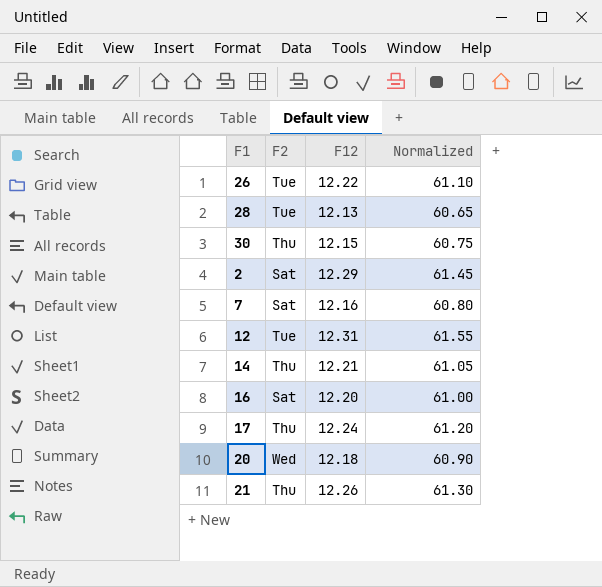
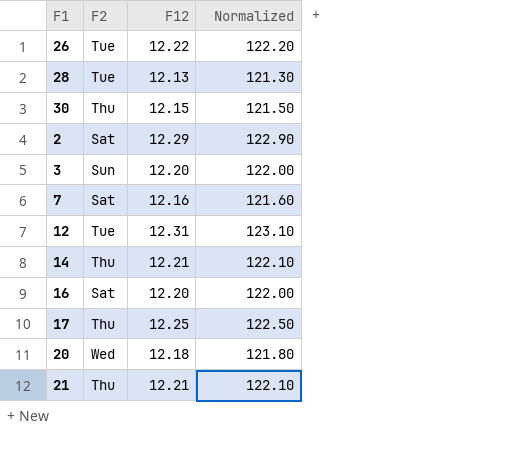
column Normalized | formula: [F12] * 5 -> [F12] * 10
row 3: none -> Sun | 12.20 | 122.00
17 | F12: 12.24 -> 12.25
21 | F12: 12.26 -> 12.21

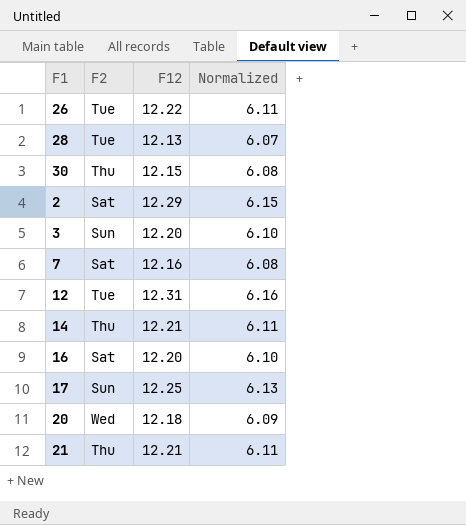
column Normalized | formula: [F12] * 10 -> [F12] * 0.5
17 | F2: Thu -> Sun

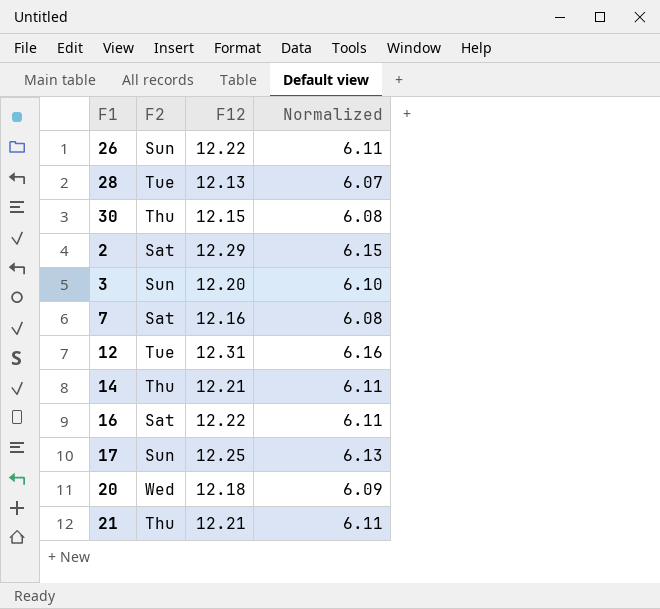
26 | F2: Tue -> Sun
16 | F12: 12.20 -> 12.22
16 | Normalized: 6.10 -> 6.11

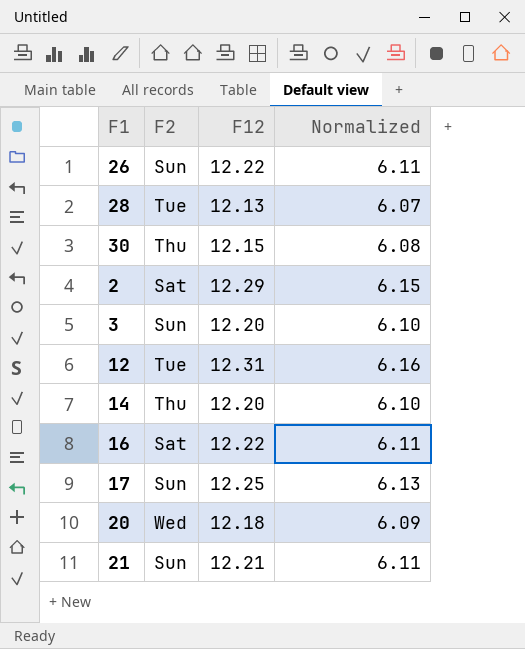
row 7: Sat | 12.16 | 6.08 -> none
14 | F12: 12.21 -> 12.20
14 | Normalized: 6.11 -> 6.10
21 | F2: Thu -> Sun

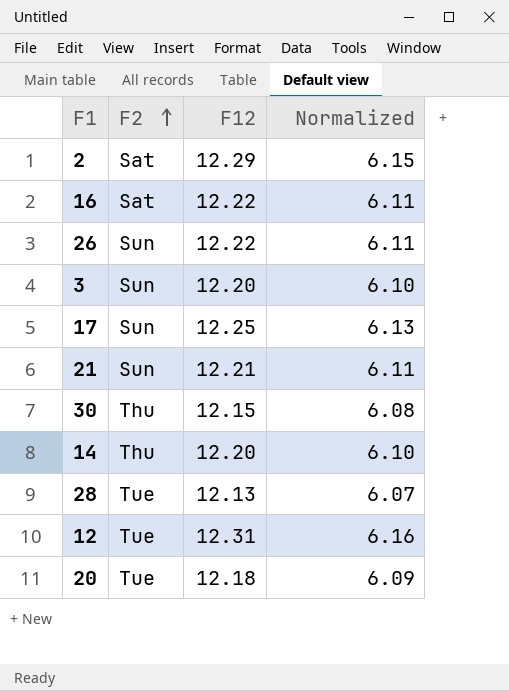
row order: none -> F2 ascending
20 | F2: Wed -> Tue

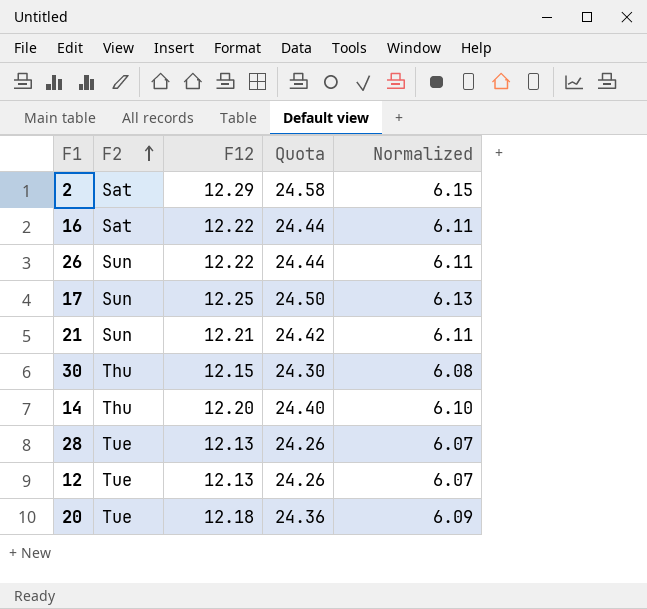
column Quota | formula: none -> [F12] * 2
row 3: Sun | 12.20 | 6.10 -> none
12 | F12: 12.31 -> 12.13
12 | Normalized: 6.16 -> 6.07

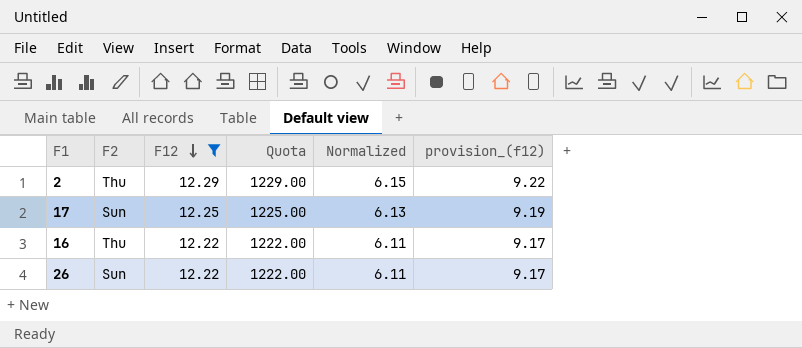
filter: none -> F12 >= 12.22
row order: F2 ascending -> F12 descending
column Quota | formula: [F12] * 2 -> [F12] * 100
column provision_(f12) | formula: none -> [F12] * 0.75
2 | F2: Sat -> Thu
16 | F2: Sat -> Thu

